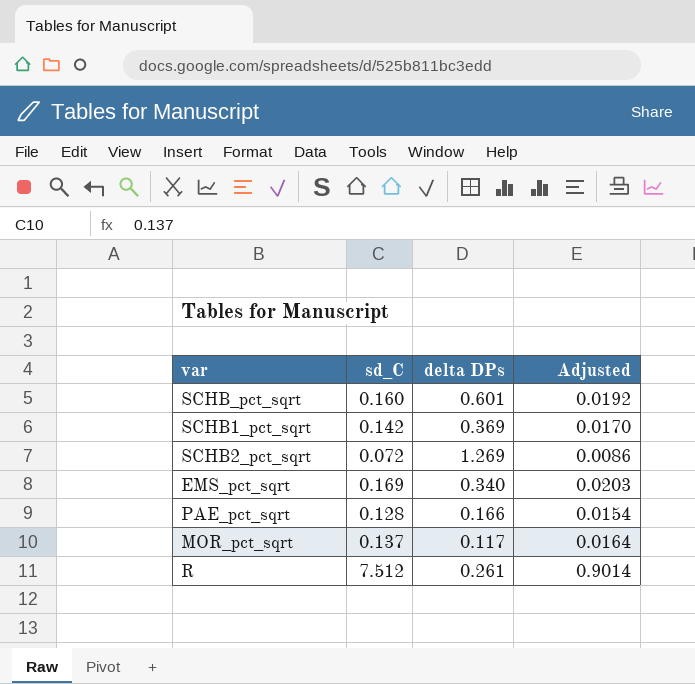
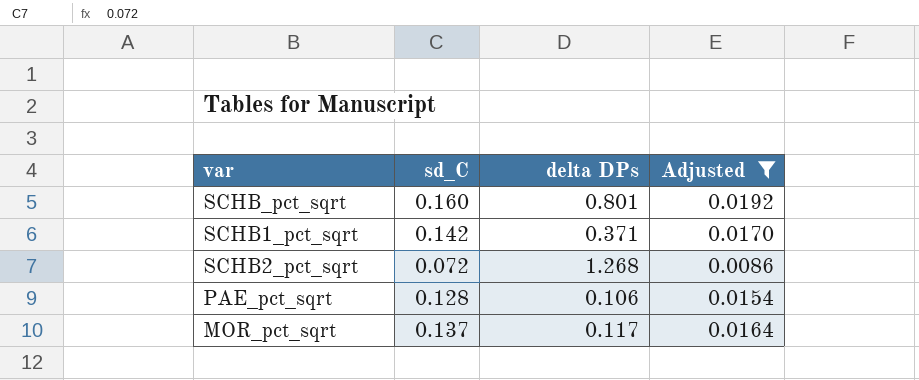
filter: none -> Adjusted <= 0.0192
SCHB_pct_sqrt | delta DPs: 0.601 -> 0.801
SCHB1_pct_sqrt | delta DPs: 0.369 -> 0.371
SCHB2_pct_sqrt | delta DPs: 1.269 -> 1.268
PAE_pct_sqrt | delta DPs: 0.166 -> 0.106

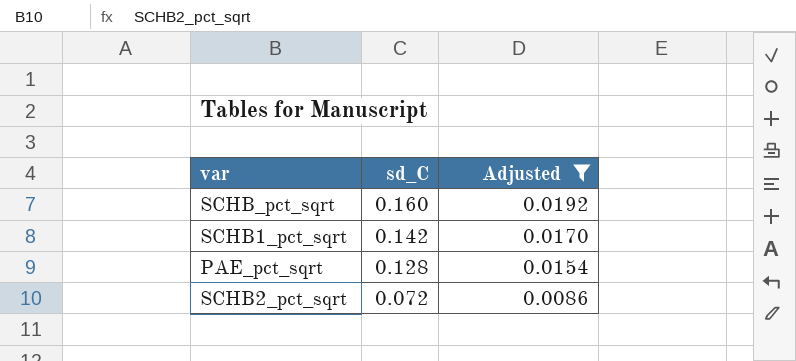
row order: none -> sd_C descending
column delta DPs | position: 3 -> none
row MOR_pct_sqrt: 0.137 | 0.117 | 0.0164 -> none

